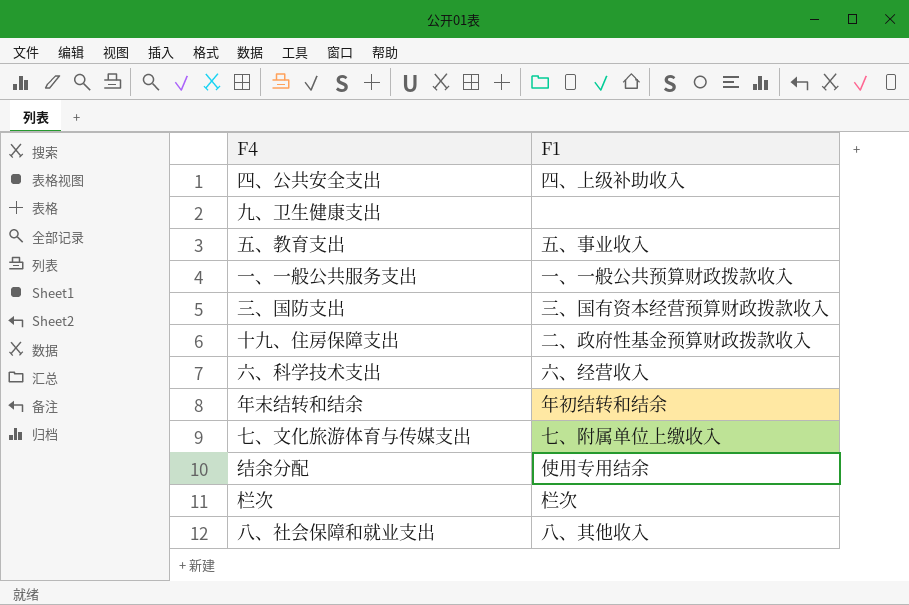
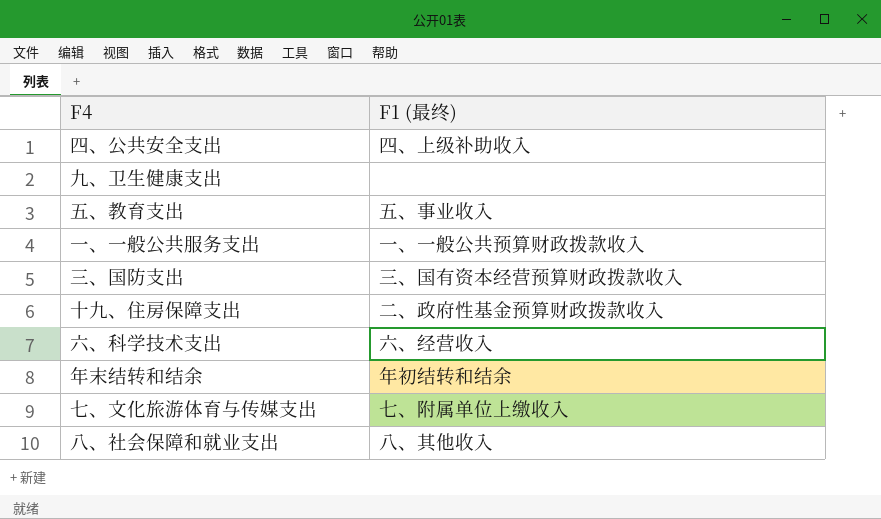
column name: F1 -> F1 (最终)
row 结余分配: 使用专用结余 -> none
row 栏次: 栏次 -> none

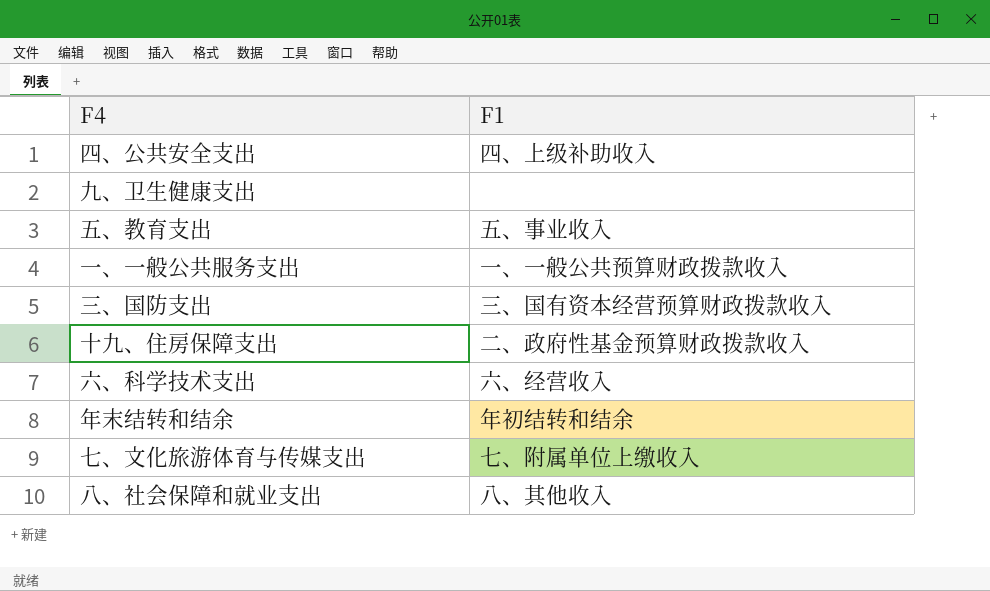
column name: F1 (最终) -> F1

